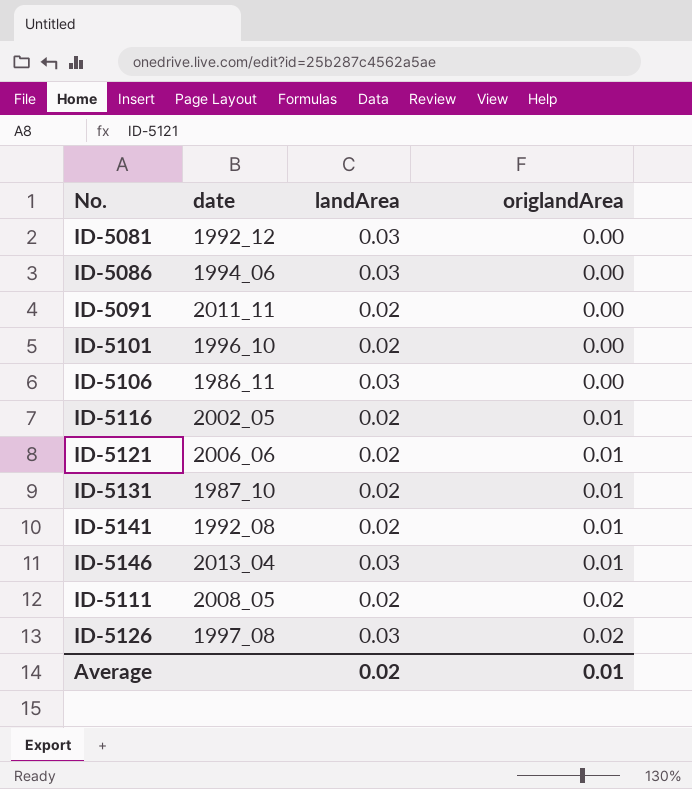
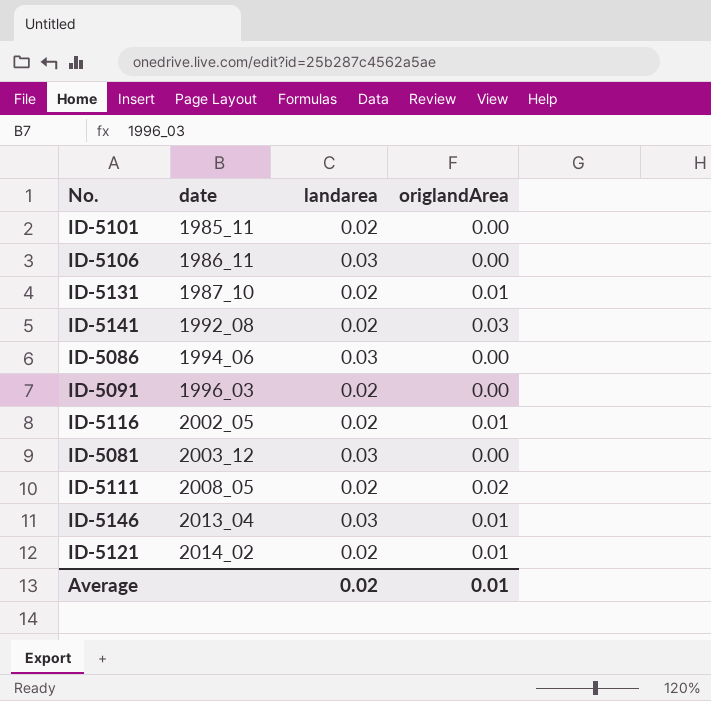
row order: origlandArea ascending -> date ascending
column name: landArea -> landarea
row ID-5126: 1997_08 | 0.03 | 0.02 -> none
ID-5101 | date: 1996_10 -> 1985_11
ID-5141 | origlandArea: 0.01 -> 0.03
ID-5091 | date: 2011_11 -> 1996_03
ID-5081 | date: 1992_12 -> 2003_12
ID-5121 | date: 2006_06 -> 2014_02

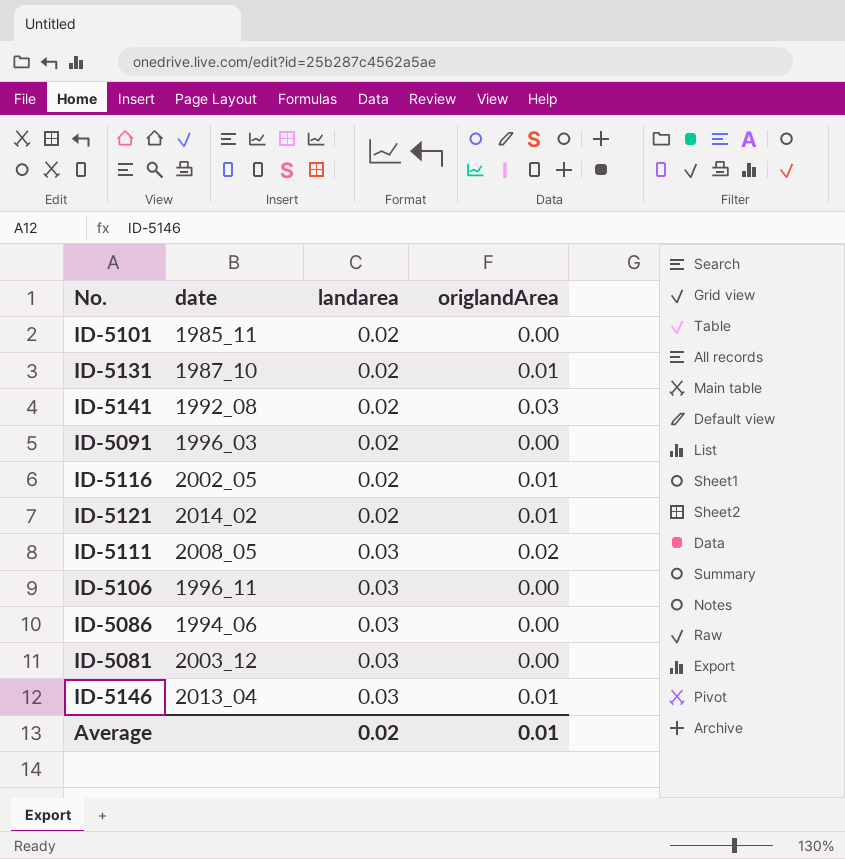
row order: date ascending -> landarea ascending
ID-5111 | landarea: 0.02 -> 0.03
ID-5106 | date: 1986_11 -> 1996_11

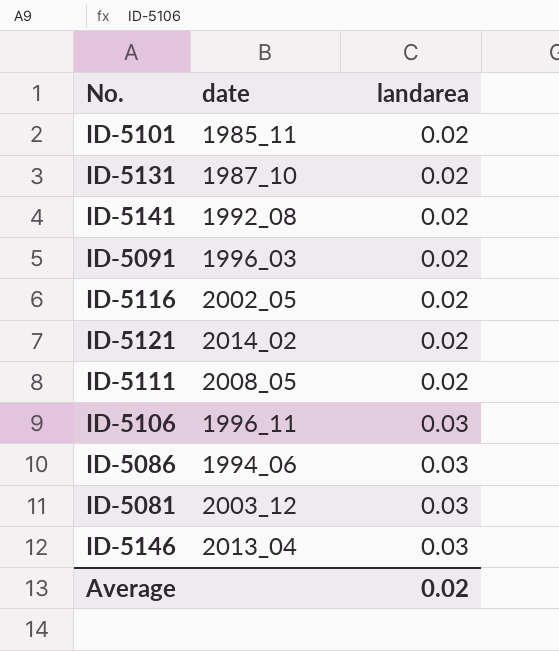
column origlandArea | position: 4 -> none
ID-5111 | landarea: 0.03 -> 0.02

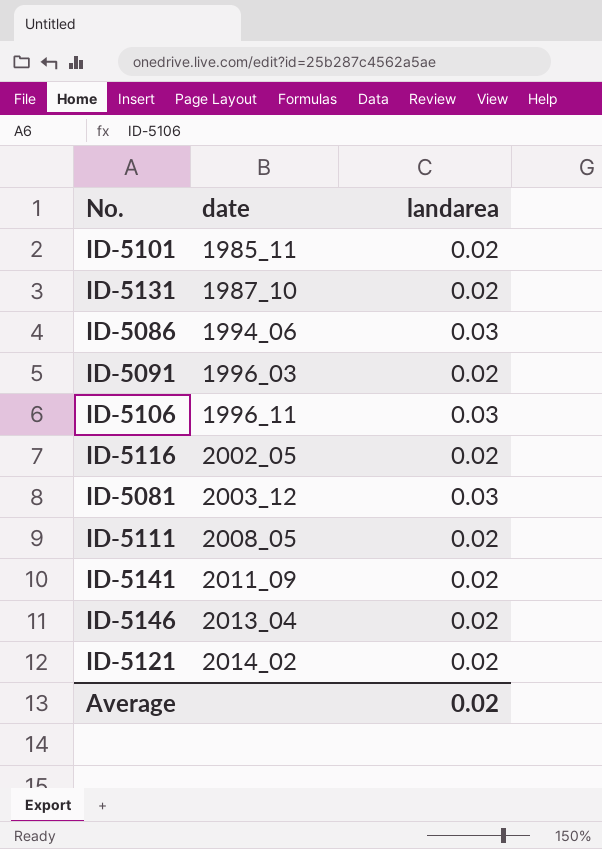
row order: landarea ascending -> date ascending
ID-5141 | date: 1992_08 -> 2011_09
ID-5146 | landarea: 0.03 -> 0.02

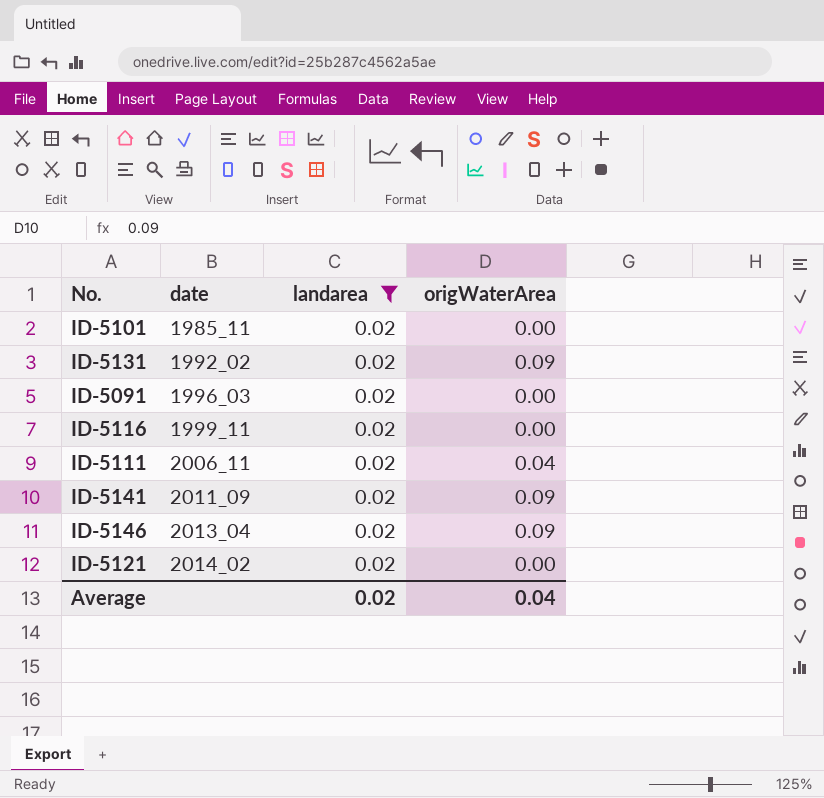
filter: none -> landarea = 0.02
column origWaterArea | position: none -> 4
ID-5131 | date: 1987_10 -> 1992_02
ID-5116 | date: 2002_05 -> 1999_11
ID-5111 | date: 2008_05 -> 2006_11

